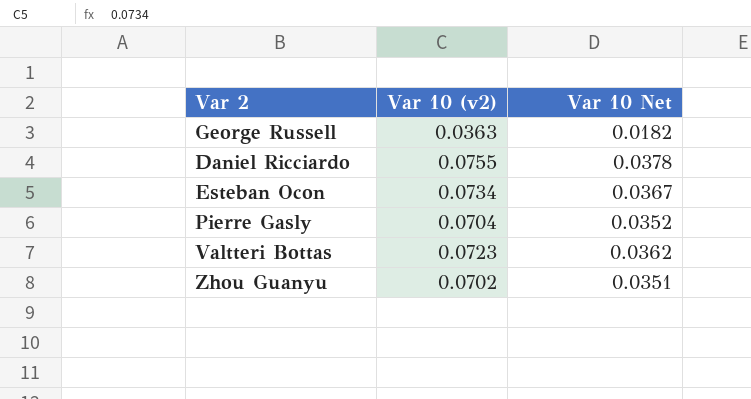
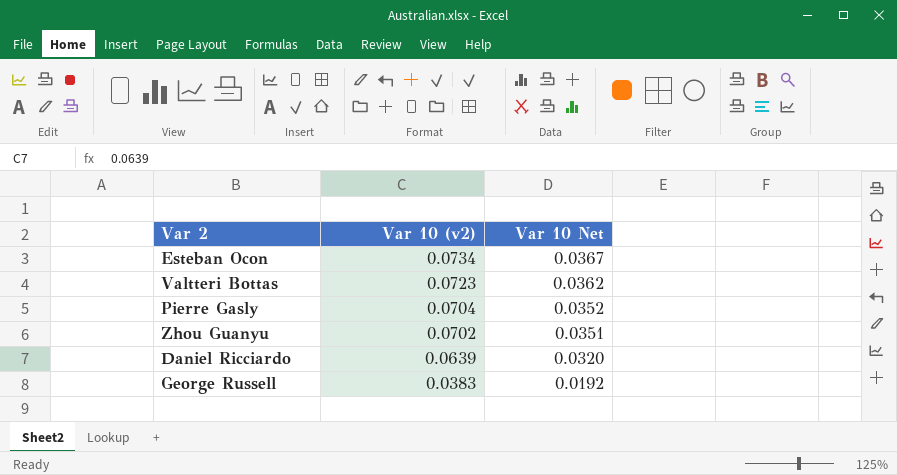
row order: none -> Var 10 (v2) descending
Daniel Ricciardo | Var 10 (v2): 0.0755 -> 0.0639
Daniel Ricciardo | Var 10 Net: 0.0378 -> 0.0320
George Russell | Var 10 (v2): 0.0363 -> 0.0383
George Russell | Var 10 Net: 0.0182 -> 0.0192

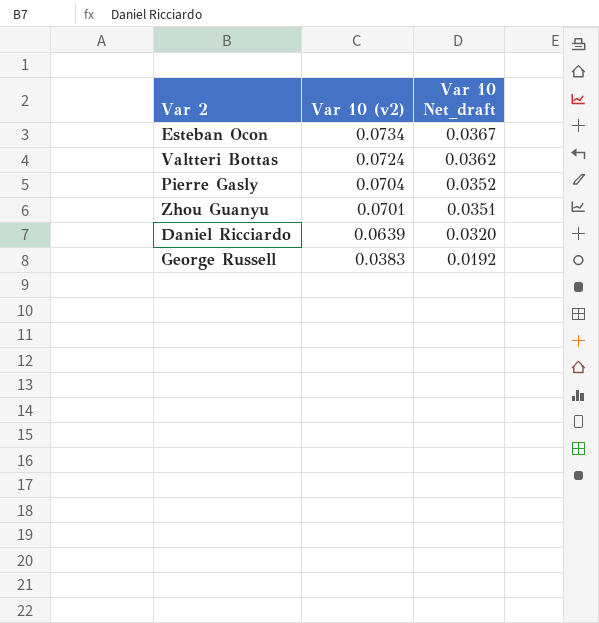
column name: Var 10 Net -> Var 10 Net_draft
Valtteri Bottas | Var 10 (v2): 0.0723 -> 0.0724
Zhou Guanyu | Var 10 (v2): 0.0702 -> 0.0701

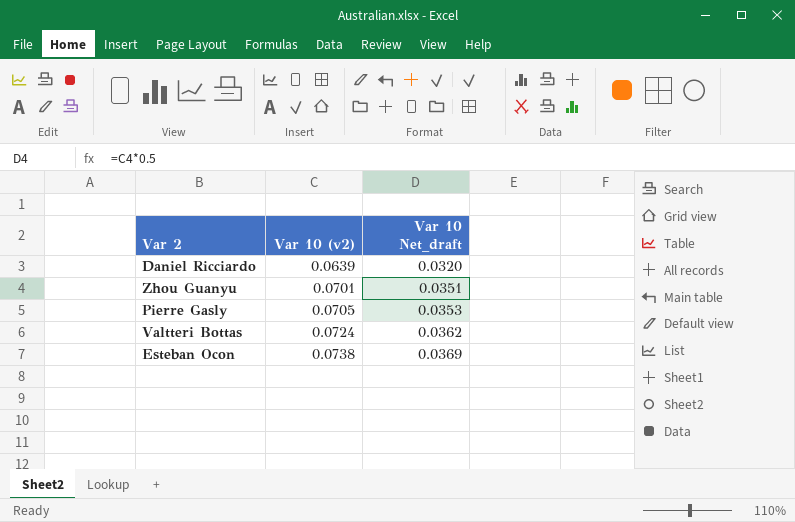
row order: Var 10 (v2) descending -> Var 10 (v2) ascending
row George Russell: 0.0383 | 0.0192 -> none
Pierre Gasly | Var 10 (v2): 0.0704 -> 0.0705
Pierre Gasly | Var 10 Net_draft: 0.0352 -> 0.0353
Esteban Ocon | Var 10 (v2): 0.0734 -> 0.0738
Esteban Ocon | Var 10 Net_draft: 0.0367 -> 0.0369

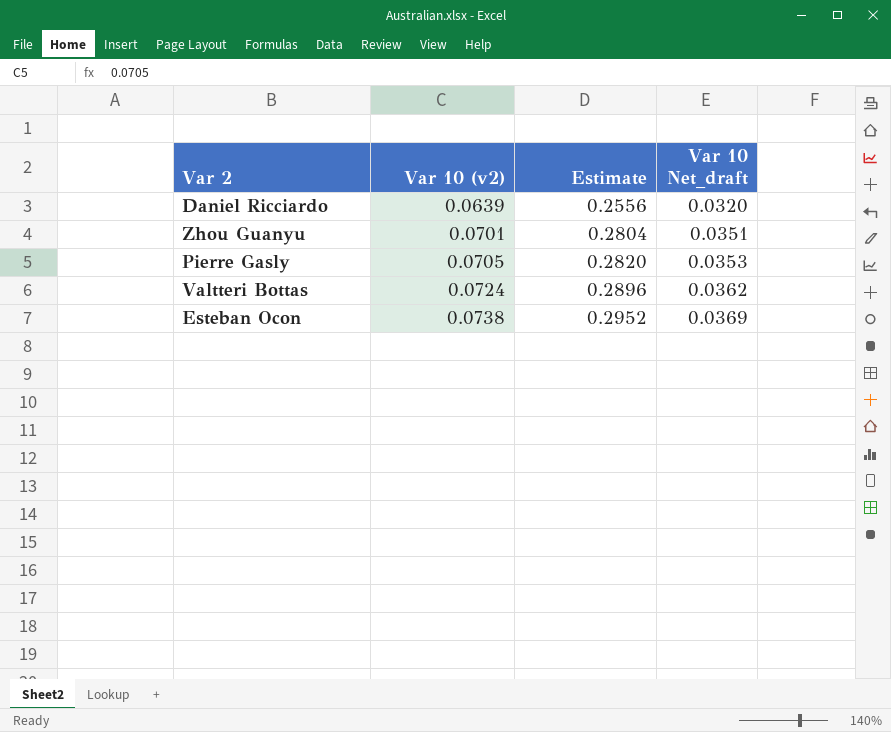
column Estimate | formula: none -> [Var 10 (v2)] * 4

